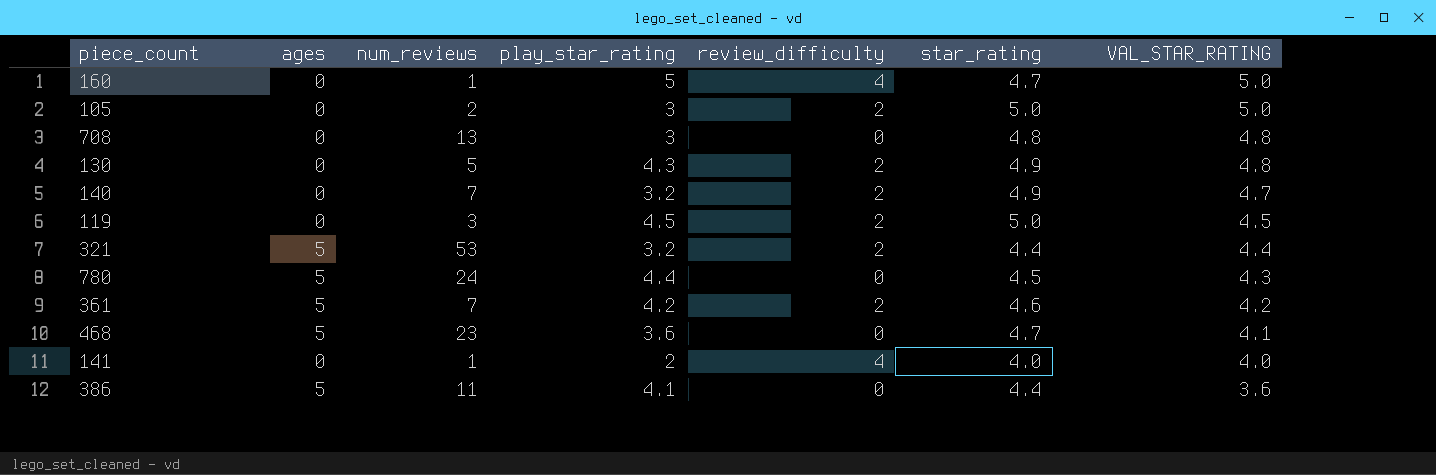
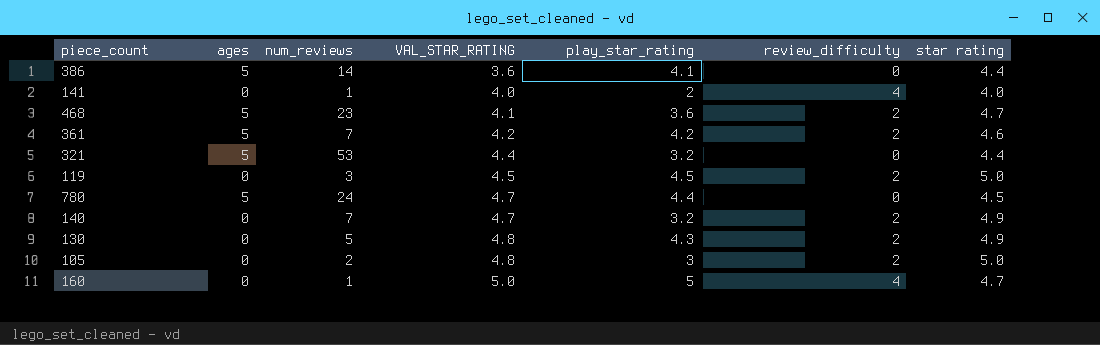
row order: VAL_STAR_RATING descending -> VAL_STAR_RATING ascending
column VAL_STAR_RATING | position: 7 -> 4
column name: star_rating -> star rating
row 708: 0 | 13 | 3 | 0 | 4.8 | 4.8 -> none
386 | num_reviews: 11 -> 14
468 | review_difficulty: 0 -> 2
321 | review_difficulty: 2 -> 0
780 | VAL_STAR_RATING: 4.3 -> 4.7
105 | VAL_STAR_RATING: 5.0 -> 4.8

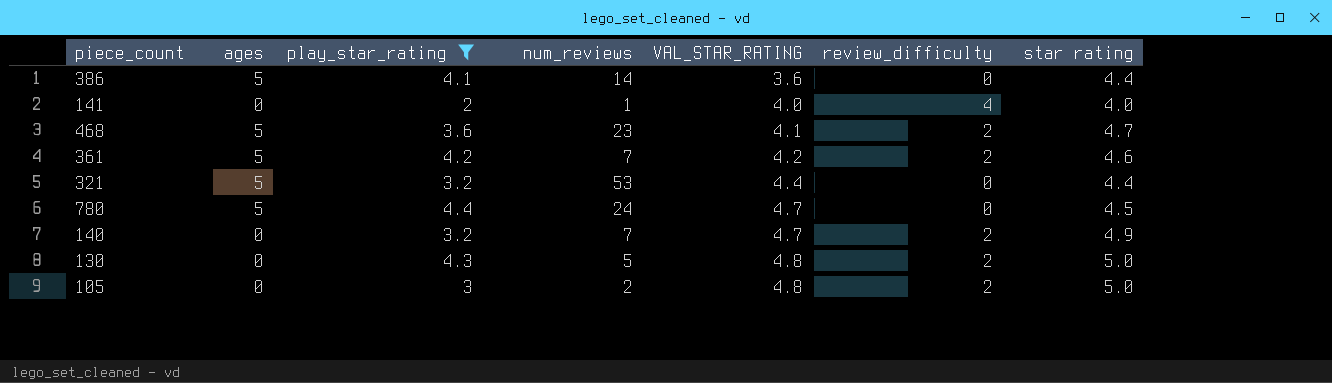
filter: none -> play_star_rating <= 4.4
column play_star_rating | position: 5 -> 3
130 | star rating: 4.9 -> 5.0

